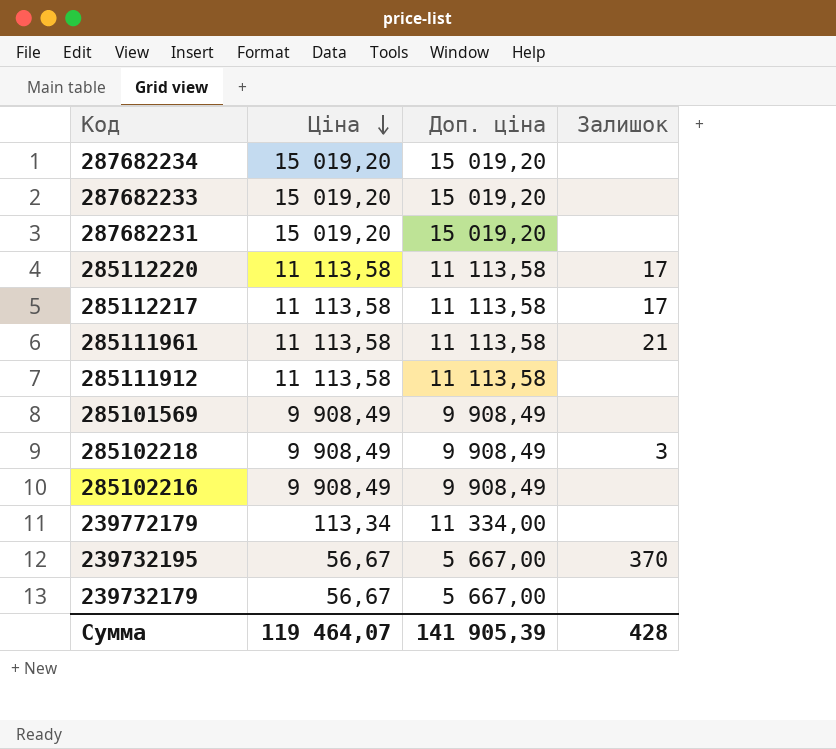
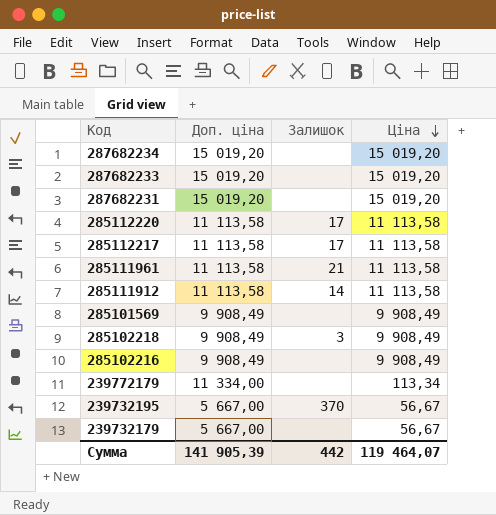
column Ціна | position: 2 -> 4
285111912 | Залишок: none -> 14
Сумма | Залишок: 428 -> 442

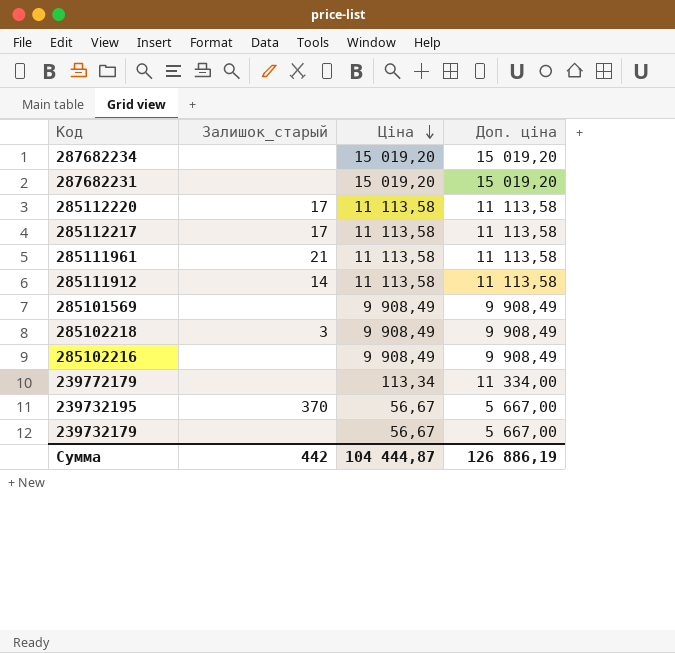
column name: Залишок -> Залишок_старый
column Доп. ціна | position: 2 -> 4
row 287682233: 15 019,20 | none | 15 019,20 -> none
Сумма | Ціна: 119 464,07 -> 104 444,87
Сумма | Доп. ціна: 141 905,39 -> 126 886,19

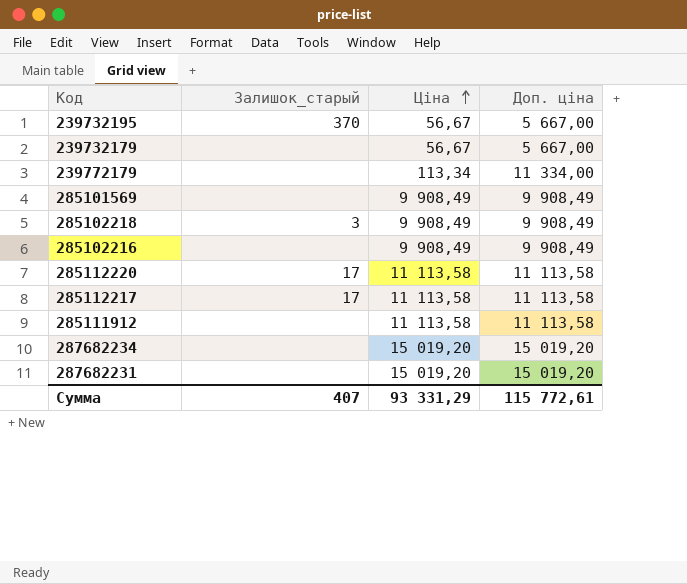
row order: Ціна descending -> Ціна ascending
row 285111961: 21 | 11 113,58 | 11 113,58 -> none
285111912 | Залишок_старый: 14 -> none
Сумма | Залишок_старый: 442 -> 407
Сумма | Ціна: 104 444,87 -> 93 331,29
Сумма | Доп. ціна: 126 886,19 -> 115 772,61

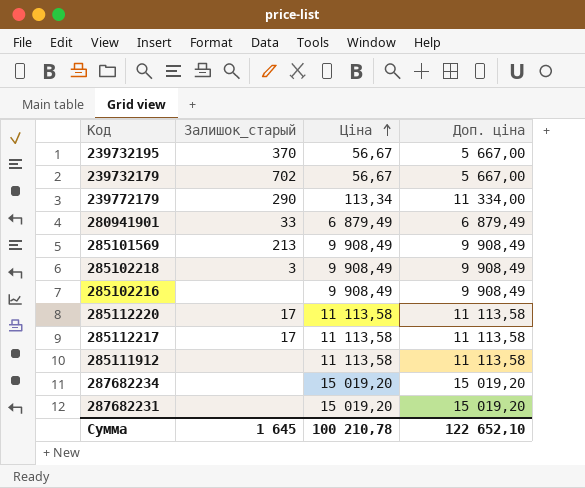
239732179 | Залишок_старый: none -> 702
239772179 | Залишок_старый: none -> 290
row 280941901: none -> 33 | 6 879,49 | 6 879,49
285101569 | Залишок_старый: none -> 213
Сумма | Залишок_старый: 407 -> 1 645
Сумма | Ціна: 93 331,29 -> 100 210,78
Сумма | Доп. ціна: 115 772,61 -> 122 652,10

